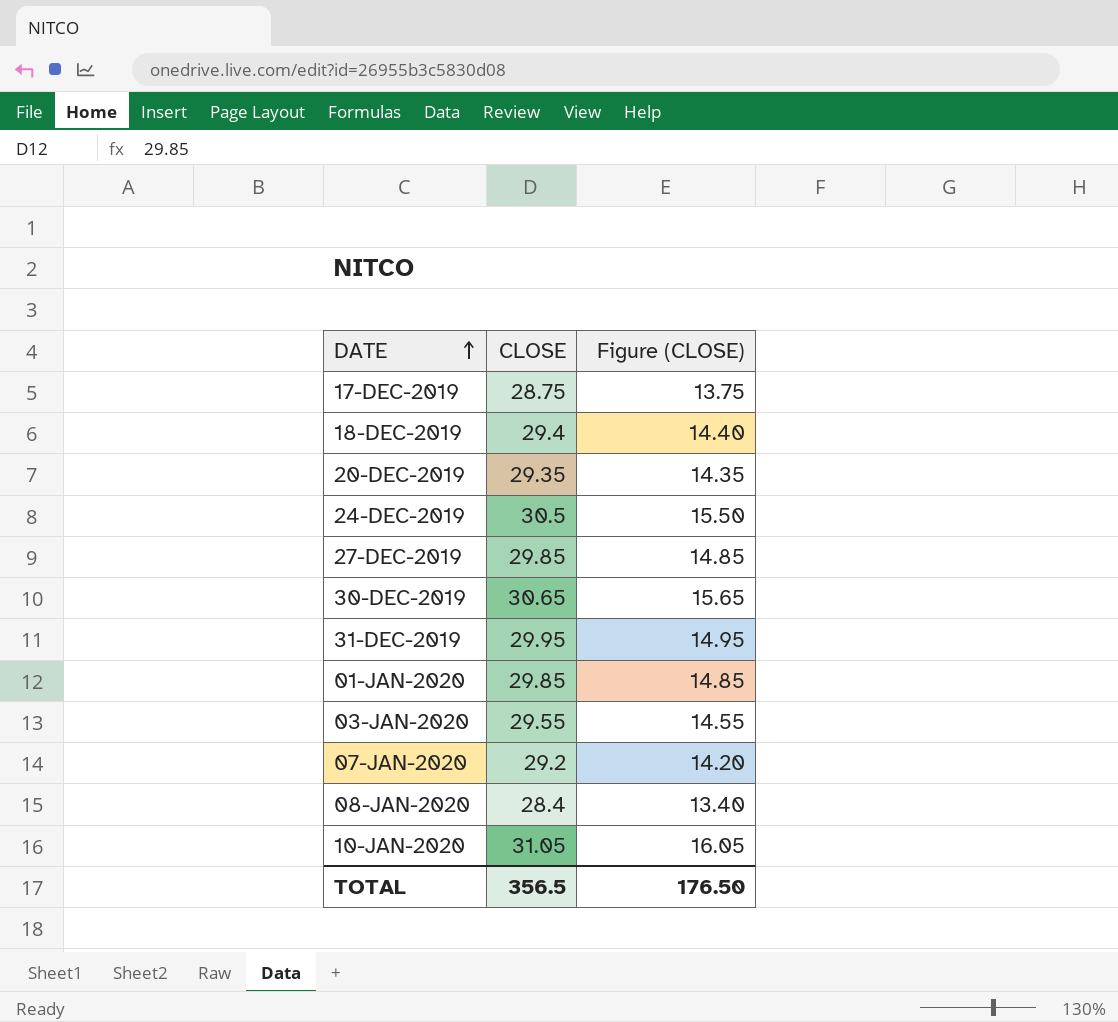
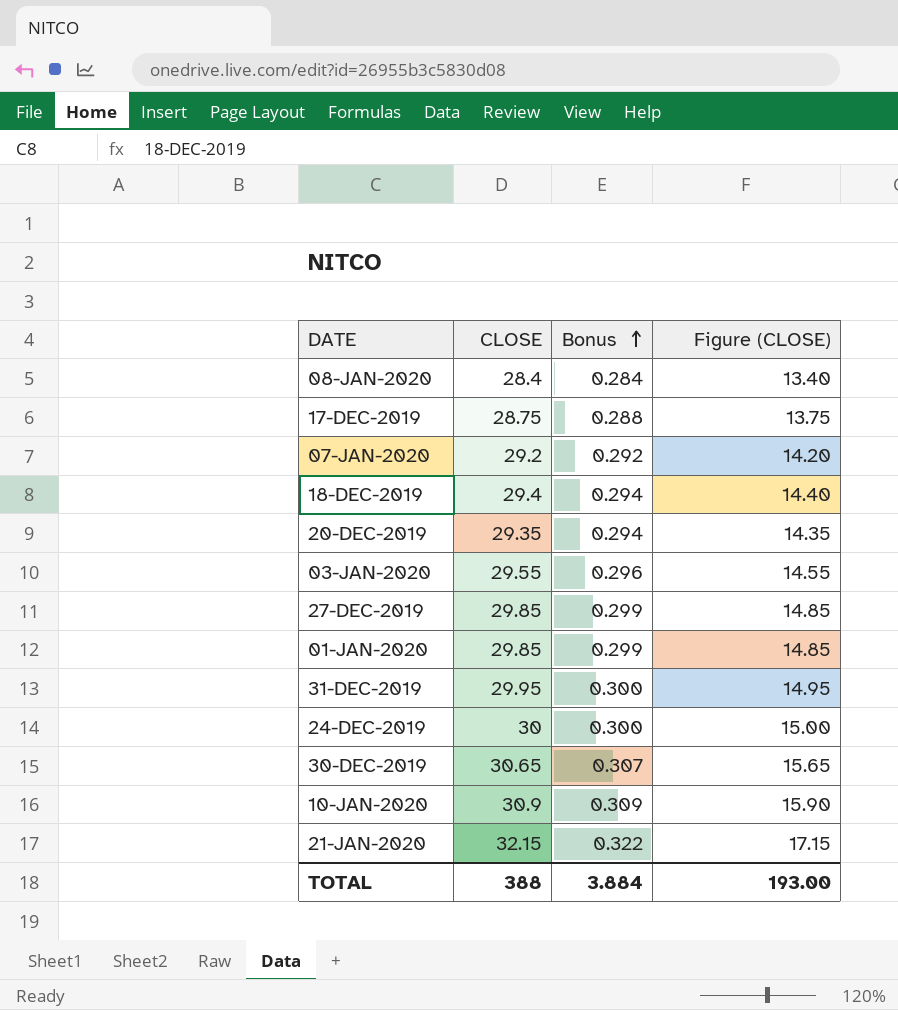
row order: DATE ascending -> Bonus ascending
column Bonus | formula: none -> [CLOSE] * 0.01
24-DEC-2019 | CLOSE: 30.5 -> 30
24-DEC-2019 | Figure (CLOSE): 15.50 -> 15.00
10-JAN-2020 | CLOSE: 31.05 -> 30.9
10-JAN-2020 | Figure (CLOSE): 16.05 -> 15.90
row 21-JAN-2020: none -> 32.15 | 0.322 | 17.15
TOTAL | CLOSE: 356.5 -> 388
TOTAL | Figure (CLOSE): 176.50 -> 193.00

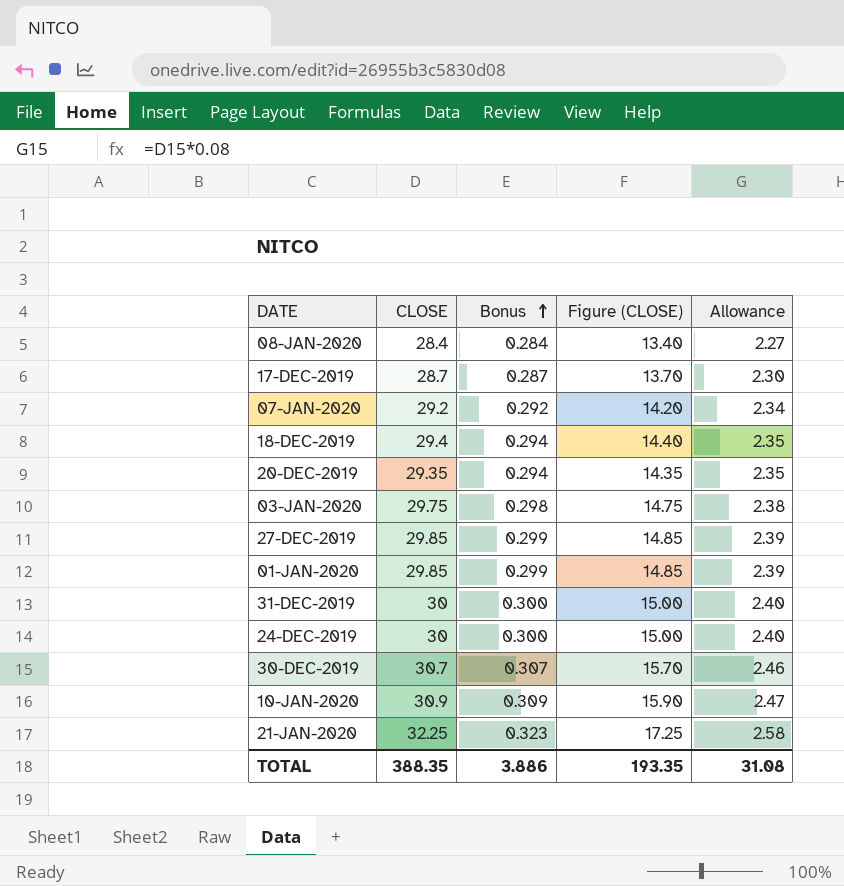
column Allowance | formula: none -> [CLOSE] * 0.08
17-DEC-2019 | CLOSE: 28.75 -> 28.7
17-DEC-2019 | Bonus: 0.288 -> 0.287
17-DEC-2019 | Figure (CLOSE): 13.75 -> 13.70
03-JAN-2020 | CLOSE: 29.55 -> 29.75
03-JAN-2020 | Bonus: 0.296 -> 0.298
03-JAN-2020 | Figure (CLOSE): 14.55 -> 14.75
31-DEC-2019 | CLOSE: 29.95 -> 30
31-DEC-2019 | Figure (CLOSE): 14.95 -> 15.00
30-DEC-2019 | CLOSE: 30.65 -> 30.7
30-DEC-2019 | Figure (CLOSE): 15.65 -> 15.70
21-JAN-2020 | CLOSE: 32.15 -> 32.25
21-JAN-2020 | Bonus: 0.322 -> 0.323
21-JAN-2020 | Figure (CLOSE): 17.15 -> 17.25
TOTAL | CLOSE: 388 -> 388.35
TOTAL | Bonus: 3.884 -> 3.886
TOTAL | Figure (CLOSE): 193.00 -> 193.35

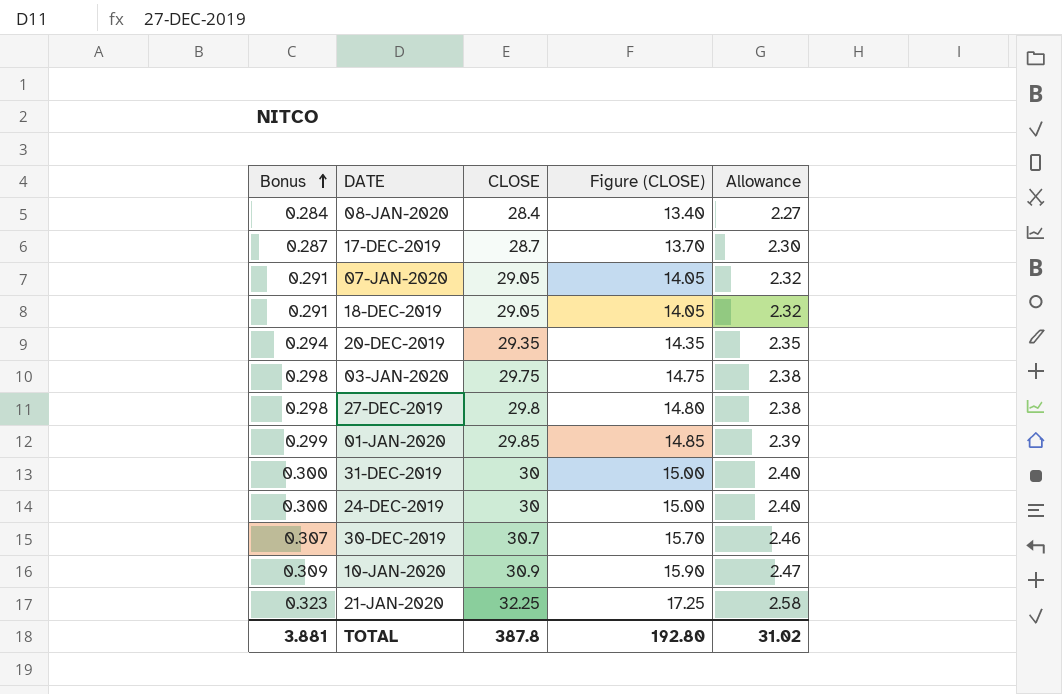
column Bonus | position: 3 -> 1
07-JAN-2020 | Bonus: 0.292 -> 0.291
07-JAN-2020 | CLOSE: 29.2 -> 29.05
07-JAN-2020 | Figure (CLOSE): 14.20 -> 14.05
07-JAN-2020 | Allowance: 2.34 -> 2.32
18-DEC-2019 | Bonus: 0.294 -> 0.291
18-DEC-2019 | CLOSE: 29.4 -> 29.05
18-DEC-2019 | Figure (CLOSE): 14.40 -> 14.05
18-DEC-2019 | Allowance: 2.35 -> 2.32
27-DEC-2019 | Bonus: 0.299 -> 0.298
27-DEC-2019 | CLOSE: 29.85 -> 29.8
27-DEC-2019 | Figure (CLOSE): 14.85 -> 14.80
27-DEC-2019 | Allowance: 2.39 -> 2.38
TOTAL | Bonus: 3.886 -> 3.881
TOTAL | CLOSE: 388.35 -> 387.8
TOTAL | Figure (CLOSE): 193.35 -> 192.80
TOTAL | Allowance: 31.08 -> 31.02

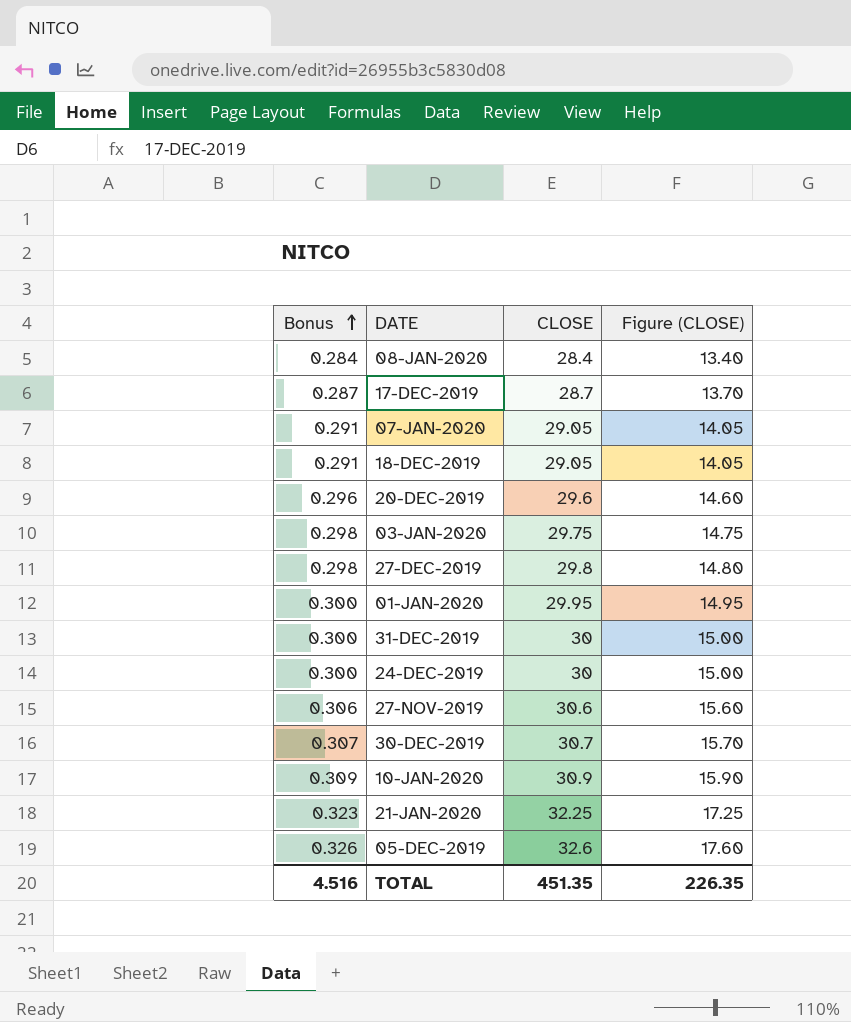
column Allowance | formula: [CLOSE] * 0.08 -> none
20-DEC-2019 | Bonus: 0.294 -> 0.296
20-DEC-2019 | CLOSE: 29.35 -> 29.6
20-DEC-2019 | Figure (CLOSE): 14.35 -> 14.60
01-JAN-2020 | Bonus: 0.299 -> 0.300
01-JAN-2020 | CLOSE: 29.85 -> 29.95
01-JAN-2020 | Figure (CLOSE): 14.85 -> 14.95
row 27-NOV-2019: none -> 0.306 | 30.6 | 15.60
row 05-DEC-2019: none -> 0.326 | 32.6 | 17.60
TOTAL | Bonus: 3.881 -> 4.516
TOTAL | CLOSE: 387.8 -> 451.35
TOTAL | Figure (CLOSE): 192.80 -> 226.35

